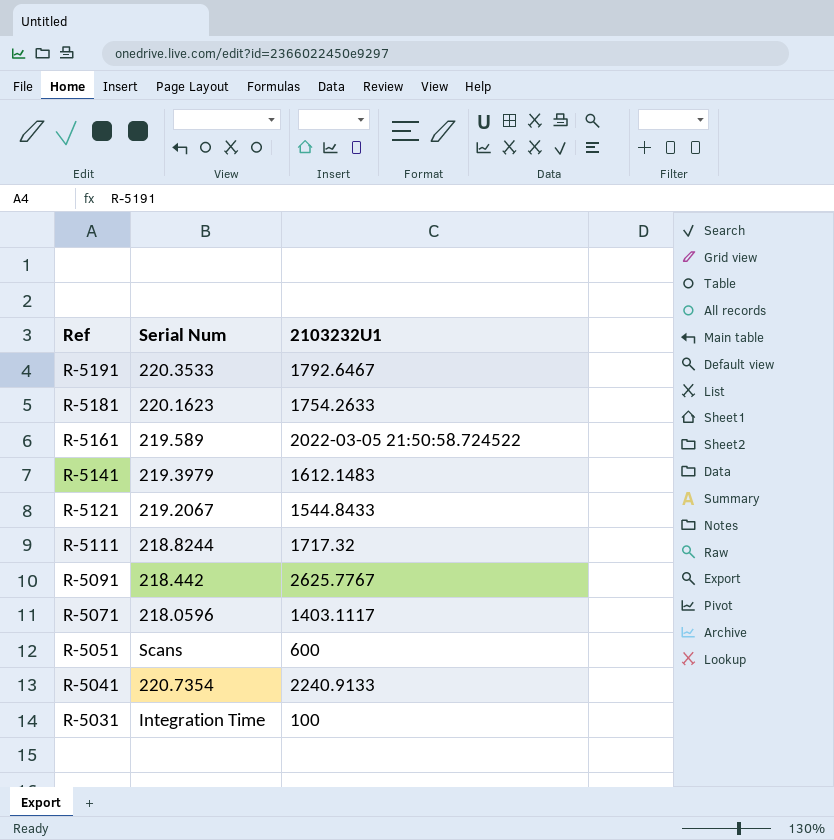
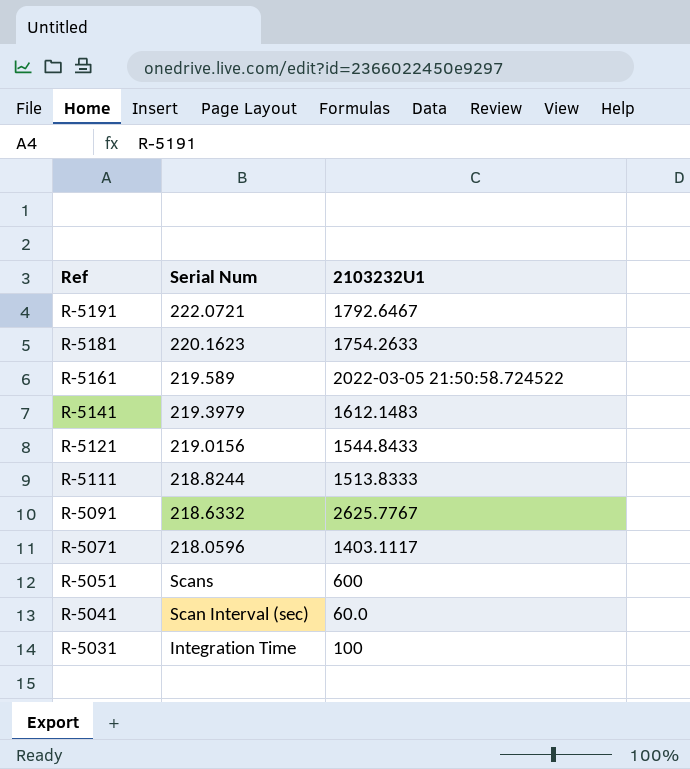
R-5191 | Serial Num: 220.3533 -> 222.0721
R-5121 | Serial Num: 219.2067 -> 219.0156
R-5111 | 2103232U1: 1717.32 -> 1513.8333
R-5091 | Serial Num: 218.442 -> 218.6332
R-5041 | Serial Num: 220.7354 -> Scan Interval (sec)
R-5041 | 2103232U1: 2240.9133 -> 60.0

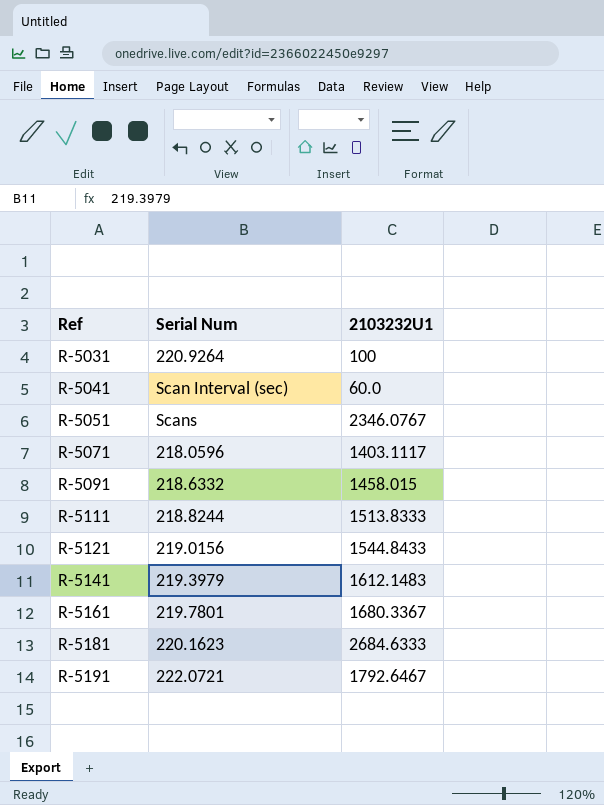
row order: Ref descending -> Ref ascending
R-5031 | Serial Num: Integration Time -> 220.9264
R-5051 | 2103232U1: 600 -> 2346.0767
R-5091 | 2103232U1: 2625.7767 -> 1458.015
R-5161 | Serial Num: 219.589 -> 219.7801
R-5161 | 2103232U1: 2022-03-05 21:50:58.724522 -> 1680.3367
R-5181 | 2103232U1: 1754.2633 -> 2684.6333

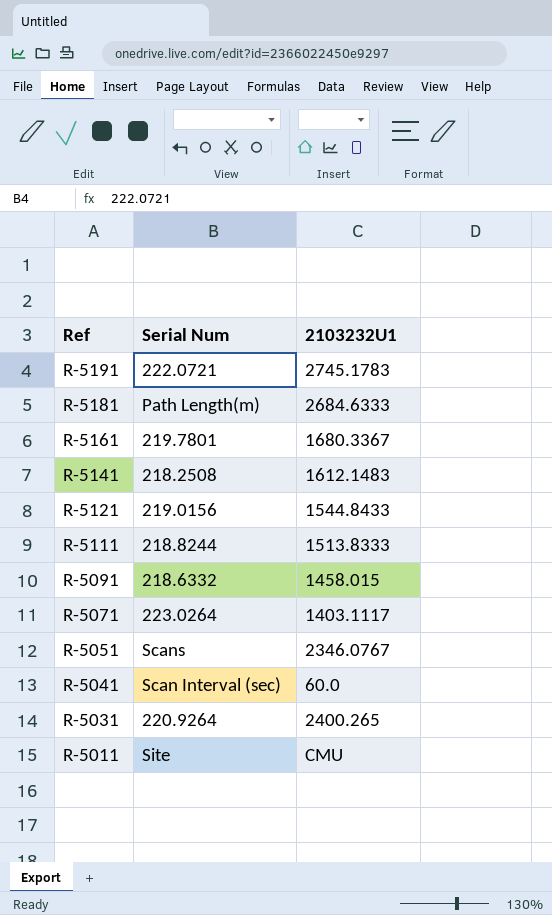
row order: Ref ascending -> Ref descending
R-5191 | 2103232U1: 1792.6467 -> 2745.1783
R-5181 | Serial Num: 220.1623 -> Path Length(m)
R-5141 | Serial Num: 219.3979 -> 218.2508
R-5071 | Serial Num: 218.0596 -> 223.0264
R-5031 | 2103232U1: 100 -> 2400.265
row R-5011: none -> Site | CMU

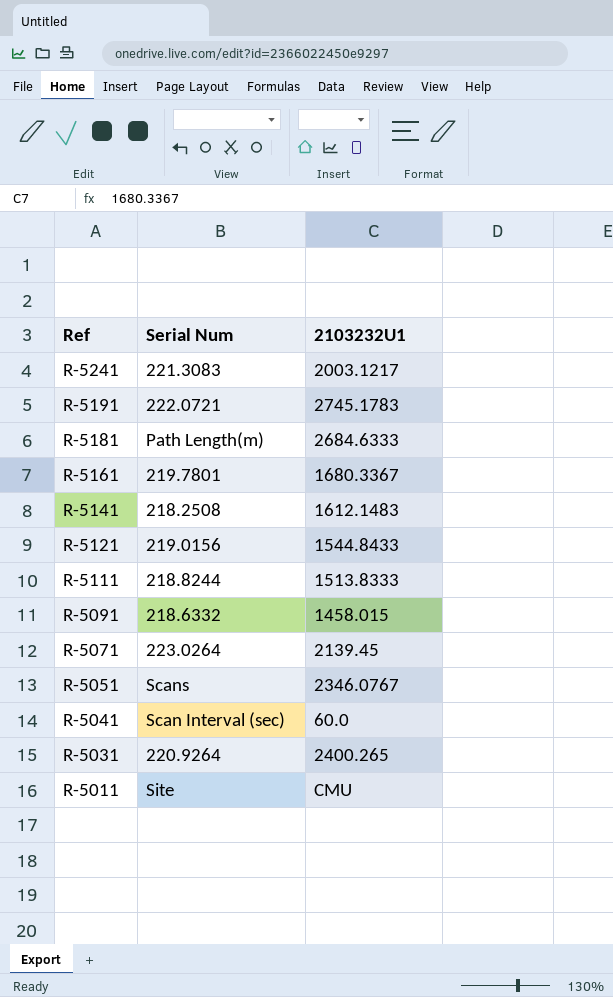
row R-5241: none -> 221.3083 | 2003.1217
R-5071 | 2103232U1: 1403.1117 -> 2139.45

